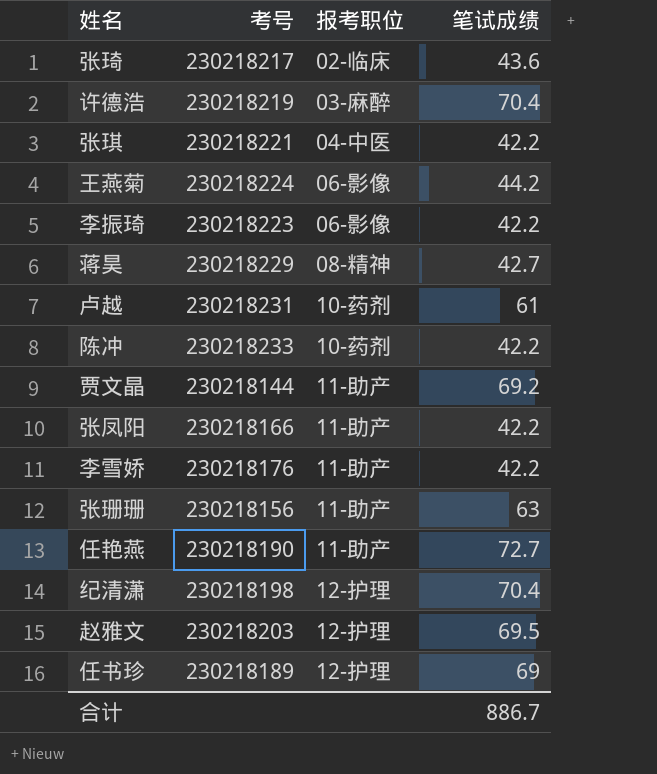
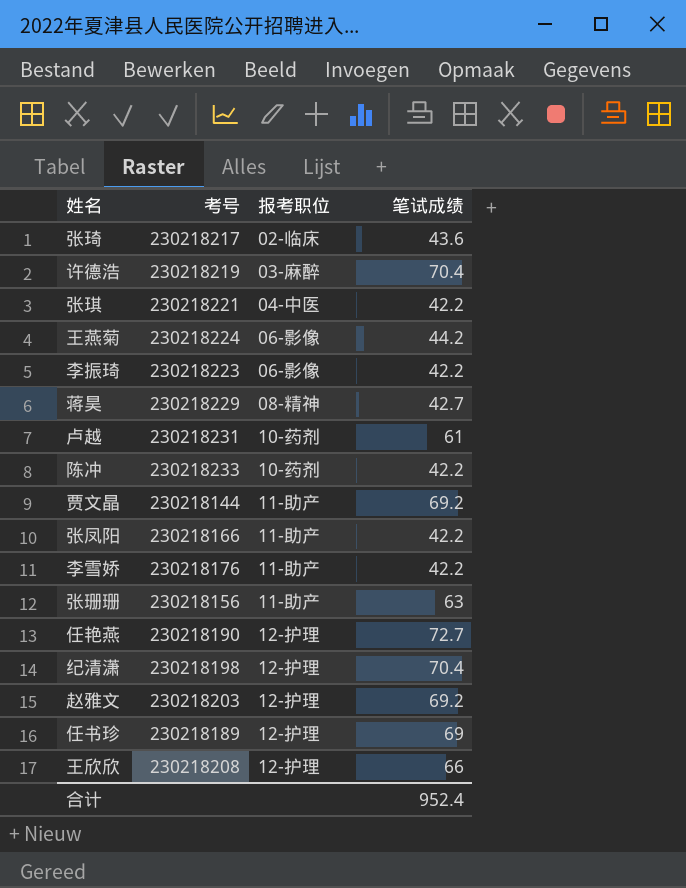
任艳燕 | 报考职位: 11-助产 -> 12-护理
赵雅文 | 笔试成绩: 69.5 -> 69.2
row 王欣欣: none -> 230218208 | 12-护理 | 66
合计 | 笔试成绩: 886.7 -> 952.4

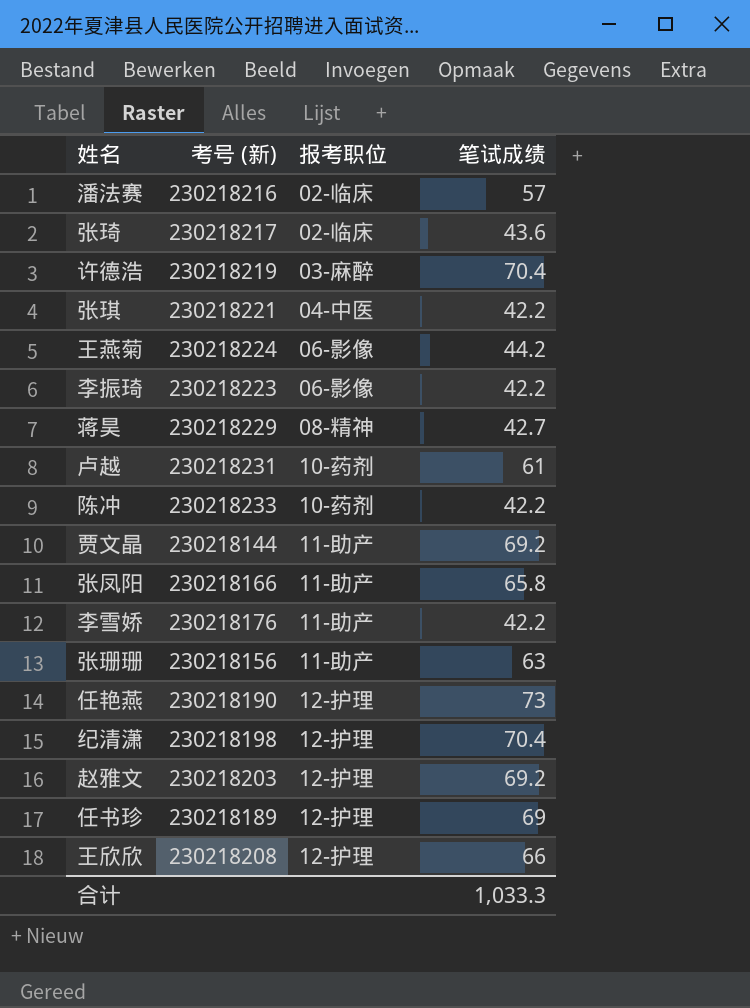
column name: 考号 -> 考号 (新)
row 潘法赛: none -> 230218216 | 02-临床 | 57
张凤阳 | 笔试成绩: 42.2 -> 65.8
任艳燕 | 笔试成绩: 72.7 -> 73
合计 | 笔试成绩: 952.4 -> 1,033.3

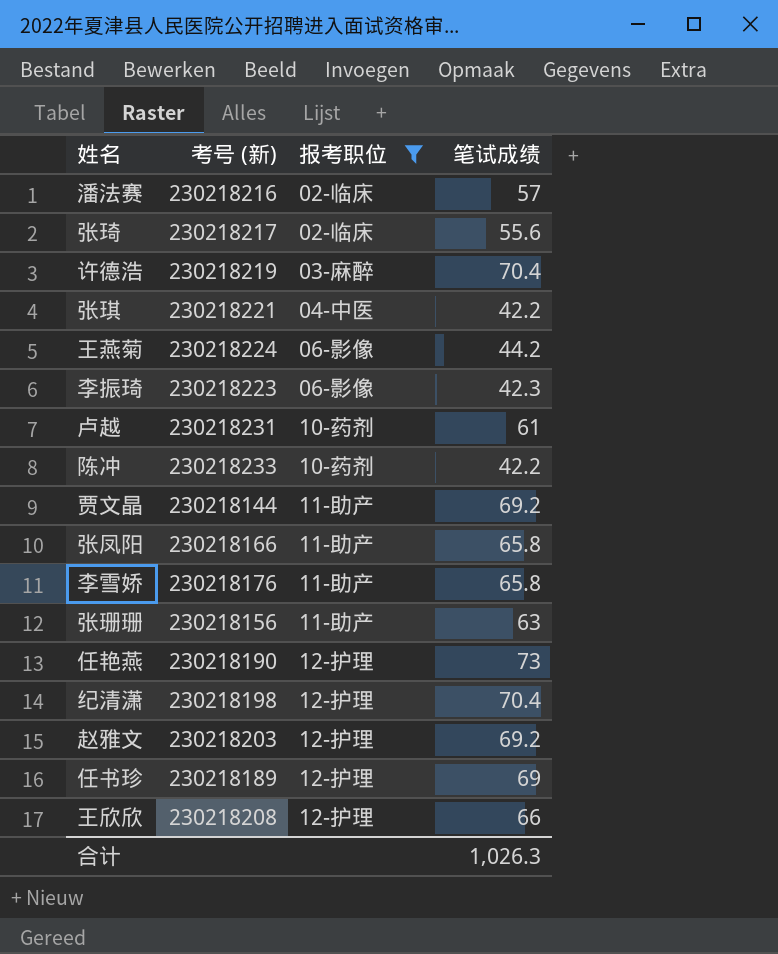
filter: none -> 报考职位 != 08-精神
张琦 | 笔试成绩: 43.6 -> 55.6
李振琦 | 笔试成绩: 42.2 -> 42.3
李雪娇 | 笔试成绩: 42.2 -> 65.8
合计 | 笔试成绩: 1,033.3 -> 1,026.3

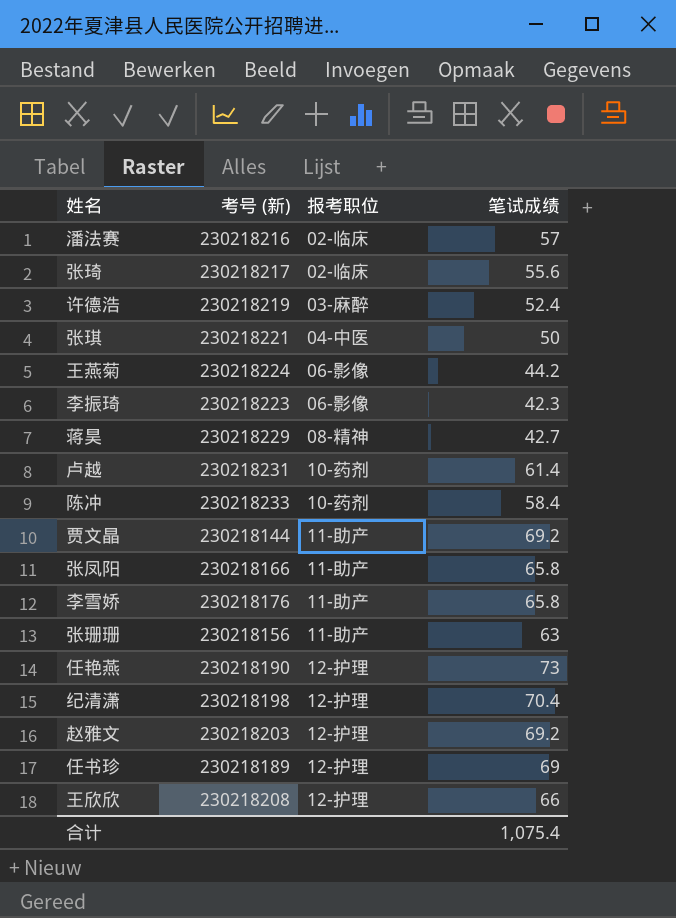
filter: 报考职位 != 08-精神 -> none
许德浩 | 笔试成绩: 70.4 -> 52.4
张琪 | 笔试成绩: 42.2 -> 50
卢越 | 笔试成绩: 61 -> 61.4
陈冲 | 笔试成绩: 42.2 -> 58.4
合计 | 笔试成绩: 1,026.3 -> 1,075.4

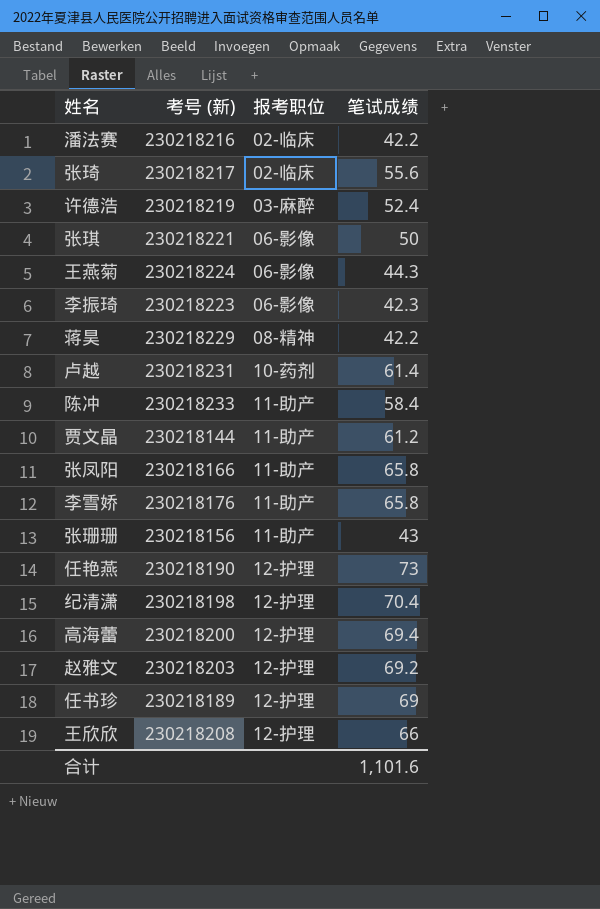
潘法赛 | 笔试成绩: 57 -> 42.2
张琪 | 报考职位: 04-中医 -> 06-影像
王燕菊 | 笔试成绩: 44.2 -> 44.3
蒋昊 | 笔试成绩: 42.7 -> 42.2
陈冲 | 报考职位: 10-药剂 -> 11-助产
贾文晶 | 笔试成绩: 69.2 -> 61.2
张珊珊 | 笔试成绩: 63 -> 43
row 高海蕾: none -> 230218200 | 12-护理 | 69.4
合计 | 笔试成绩: 1,075.4 -> 1,101.6

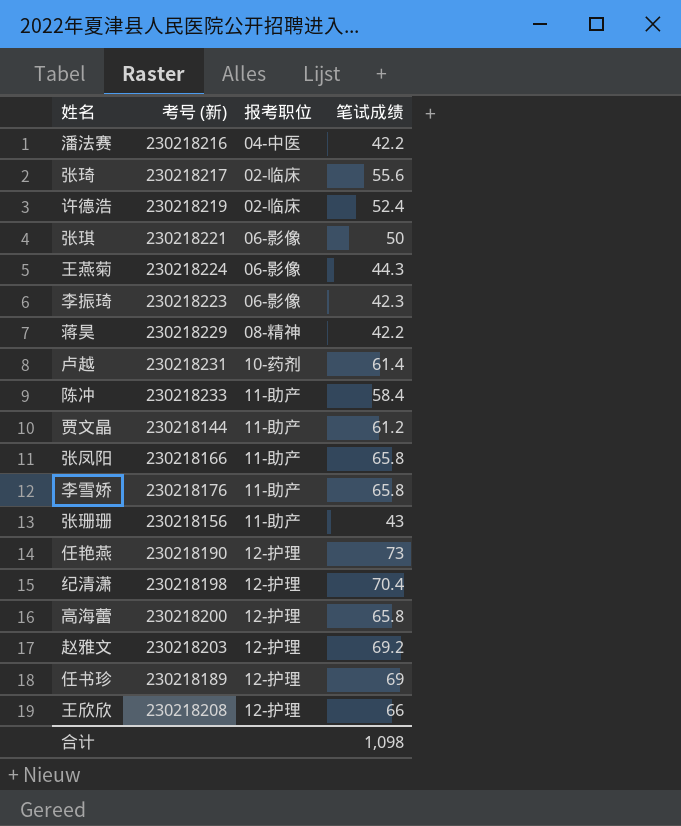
潘法赛 | 报考职位: 02-临床 -> 04-中医
许德浩 | 报考职位: 03-麻醉 -> 02-临床
高海蕾 | 笔试成绩: 69.4 -> 65.8
合计 | 笔试成绩: 1,101.6 -> 1,098

